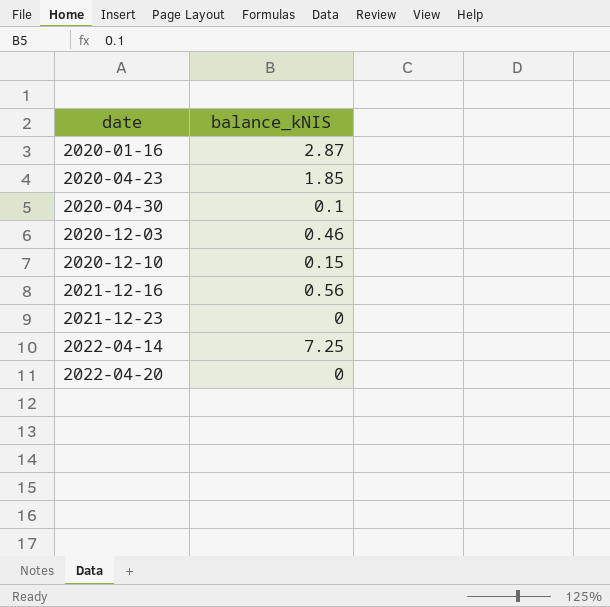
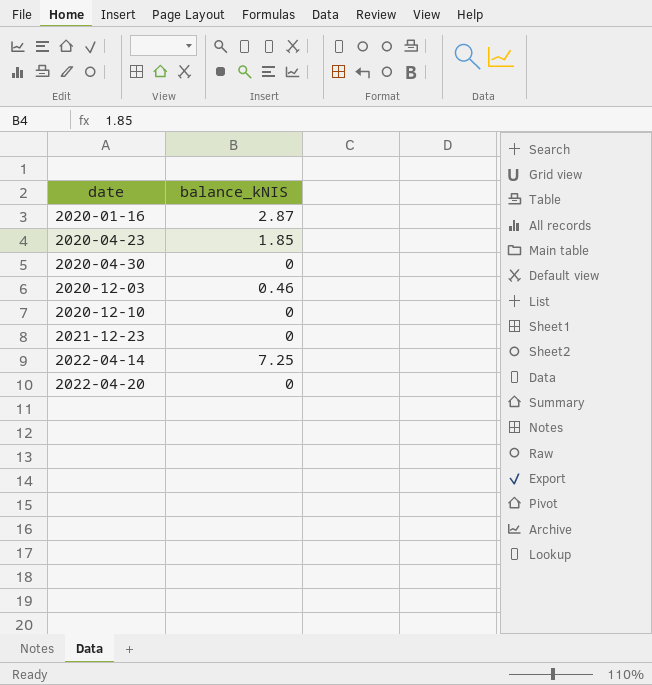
row 2021-12-16: 0.56 -> none
2020-04-30 | balance_kNIS: 0.1 -> 0
2020-12-10 | balance_kNIS: 0.15 -> 0

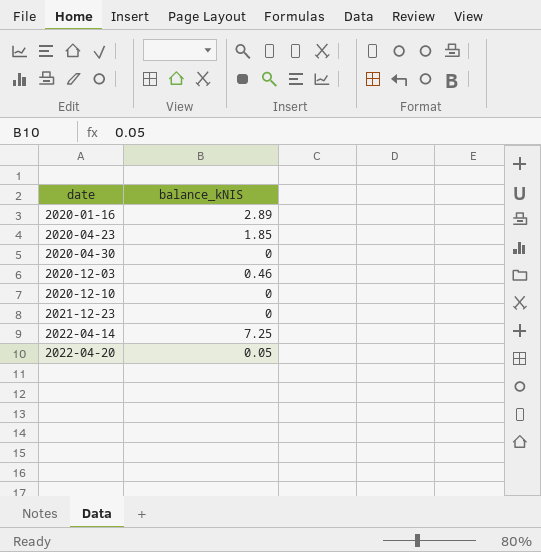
2020-01-16 | balance_kNIS: 2.87 -> 2.89
2022-04-20 | balance_kNIS: 0 -> 0.05

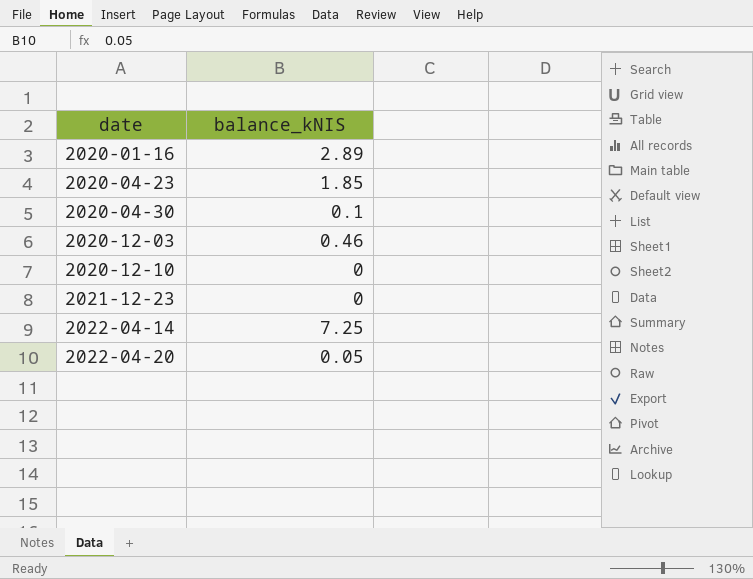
2020-04-30 | balance_kNIS: 0 -> 0.1

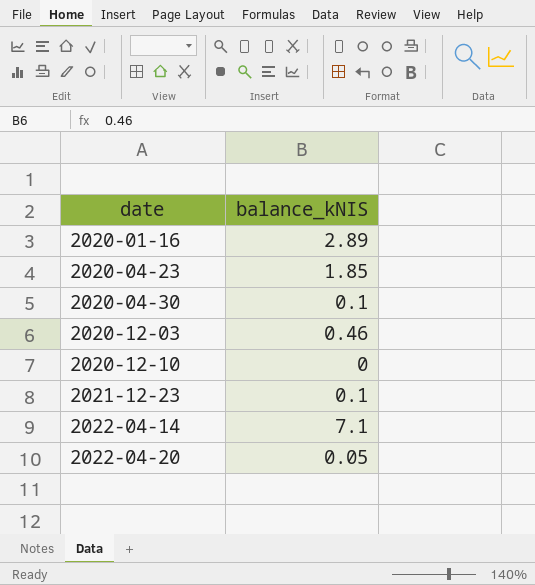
2021-12-23 | balance_kNIS: 0 -> 0.1
2022-04-14 | balance_kNIS: 7.25 -> 7.1

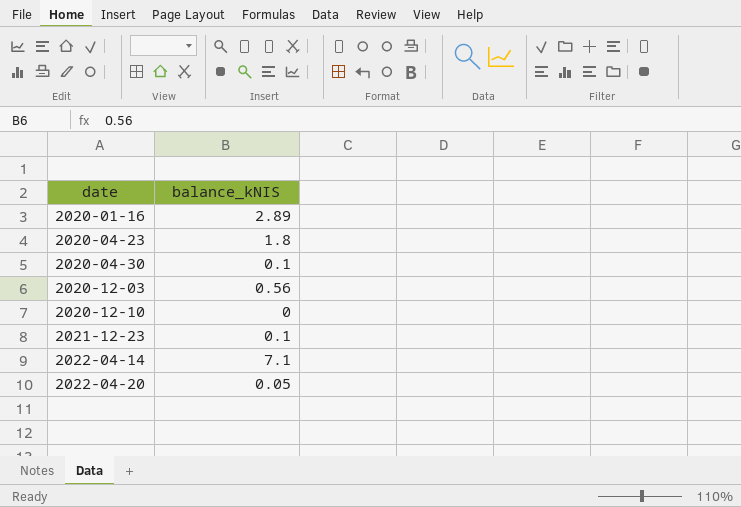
2020-04-23 | balance_kNIS: 1.85 -> 1.8
2020-12-03 | balance_kNIS: 0.46 -> 0.56

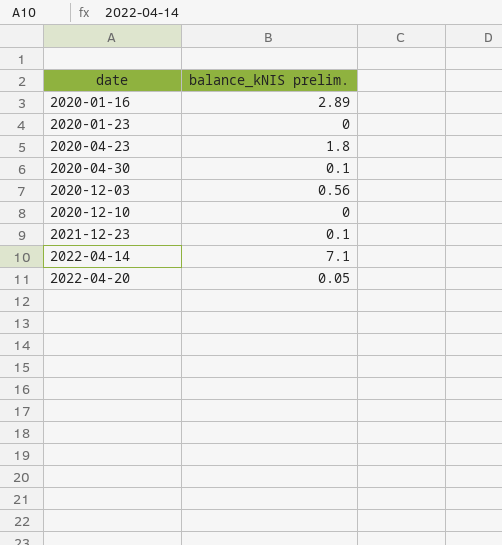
column name: balance_kNIS -> balance_kNIS prelim.
row 2020-01-23: none -> 0

